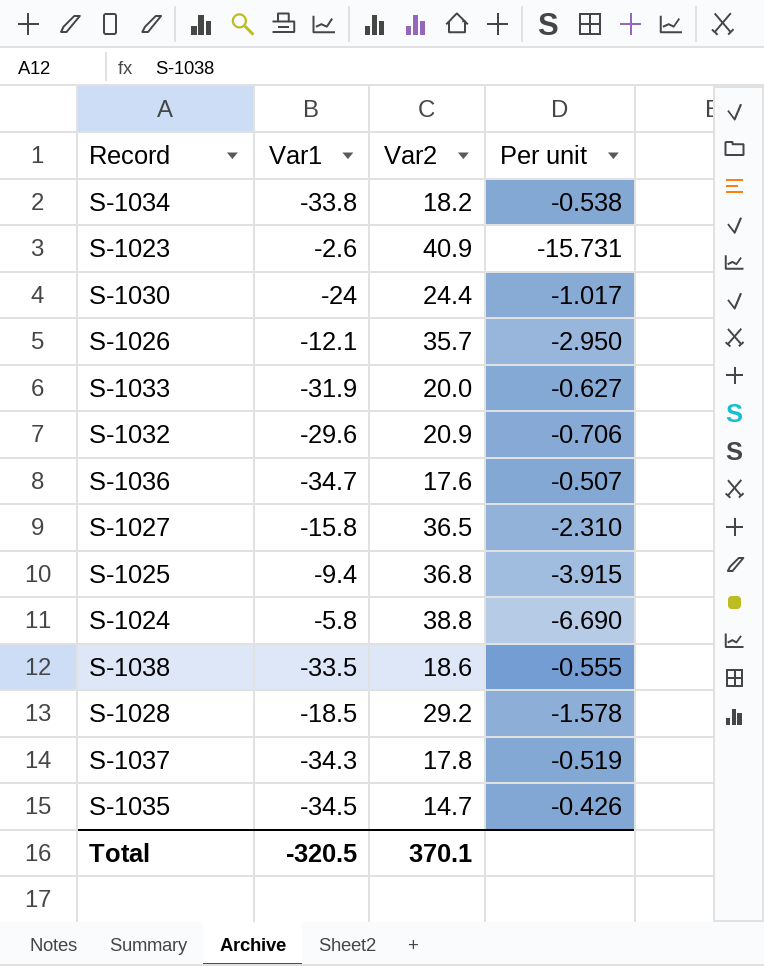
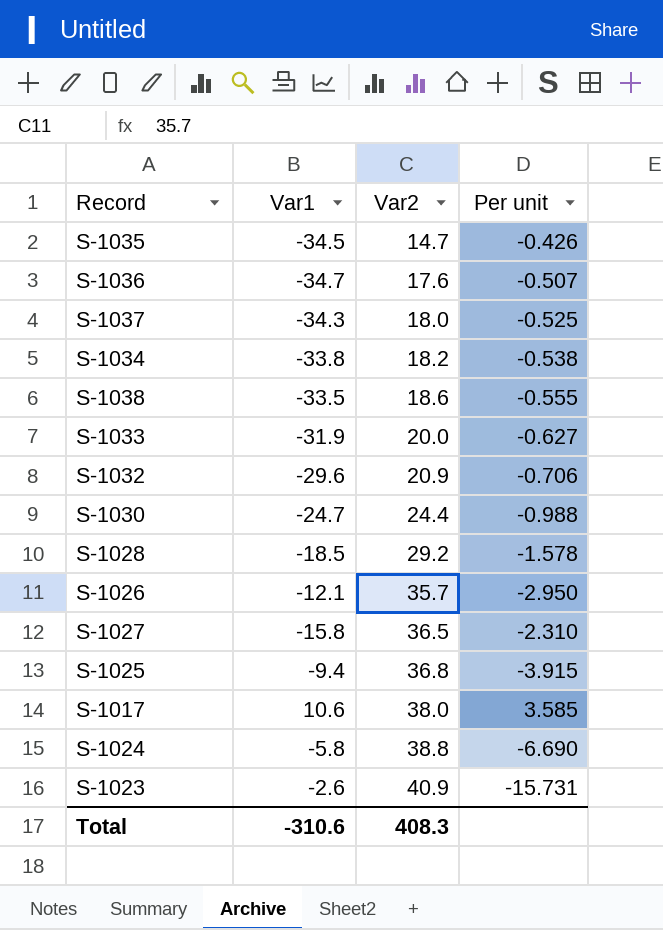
row order: none -> Var2 ascending
S-1037 | Var2: 17.8 -> 18.0
S-1037 | Per unit: -0.519 -> -0.525
S-1030 | Var1: -24 -> -24.7
S-1030 | Per unit: -1.017 -> -0.988
row S-1017: none -> 10.6 | 38.0 | 3.585
Total | Var1: -320.5 -> -310.6
Total | Var2: 370.1 -> 408.3

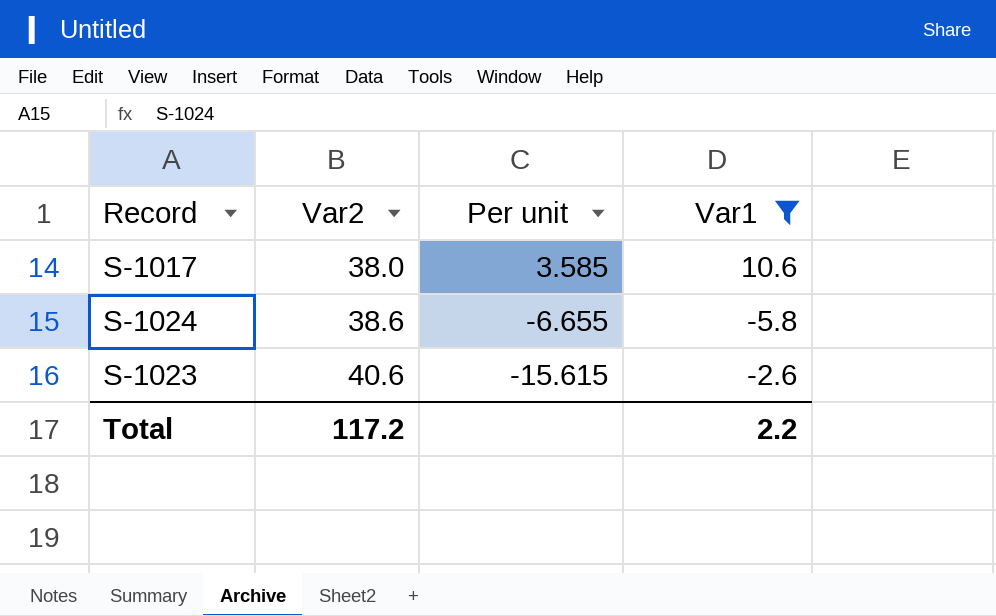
filter: none -> Var1 >= -5.8
column Var1 | position: 2 -> 4
S-1024 | Var2: 38.8 -> 38.6
S-1024 | Per unit: -6.690 -> -6.655
S-1023 | Var2: 40.9 -> 40.6
S-1023 | Per unit: -15.731 -> -15.615
Total | Var2: 408.3 -> 117.2
Total | Var1: -310.6 -> 2.2

